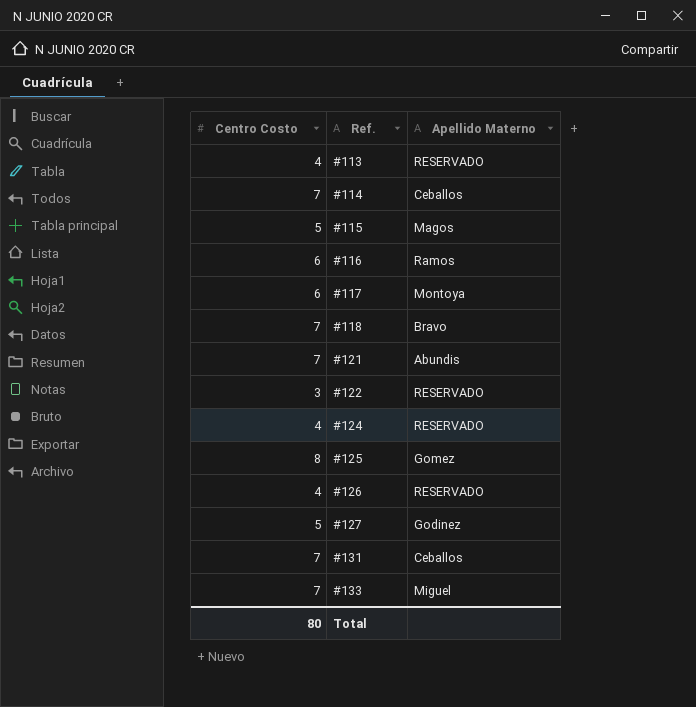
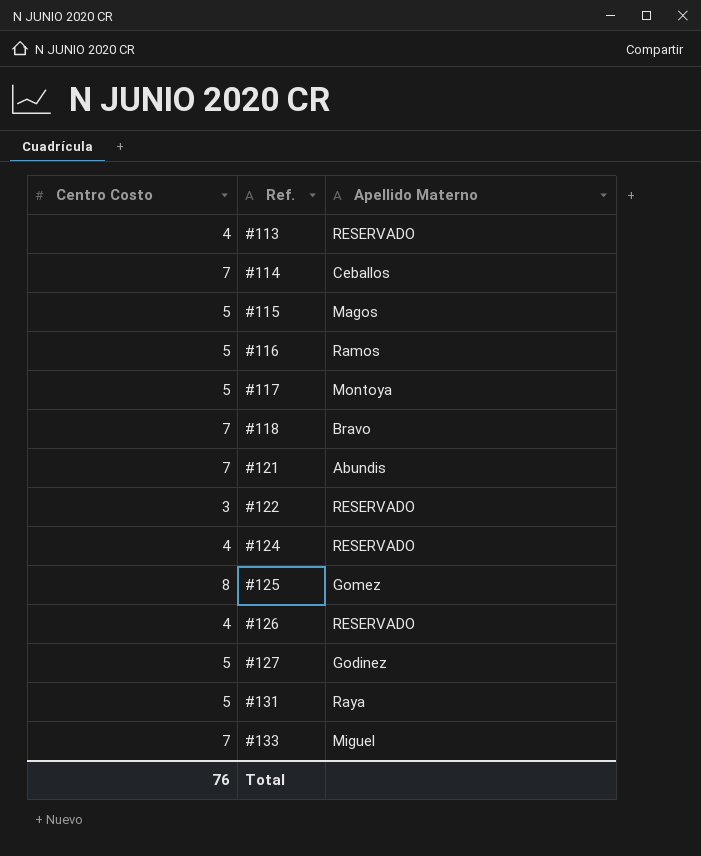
#116 | Centro Costo: 6 -> 5
#117 | Centro Costo: 6 -> 5
#131 | Centro Costo: 7 -> 5
#131 | Apellido Materno: Ceballos -> Raya
Total | Centro Costo: 80 -> 76

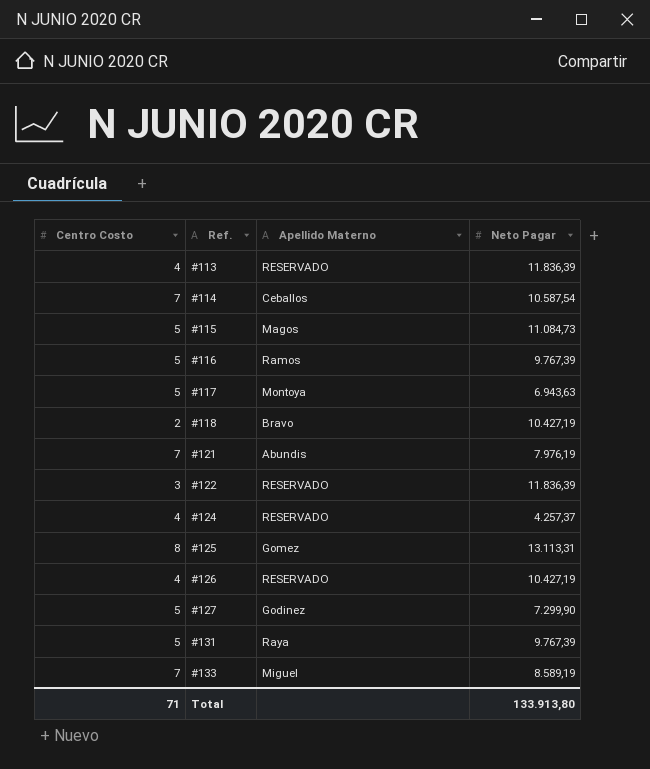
column Neto Pagar | position: none -> 4
#118 | Centro Costo: 7 -> 2
Total | Centro Costo: 76 -> 71

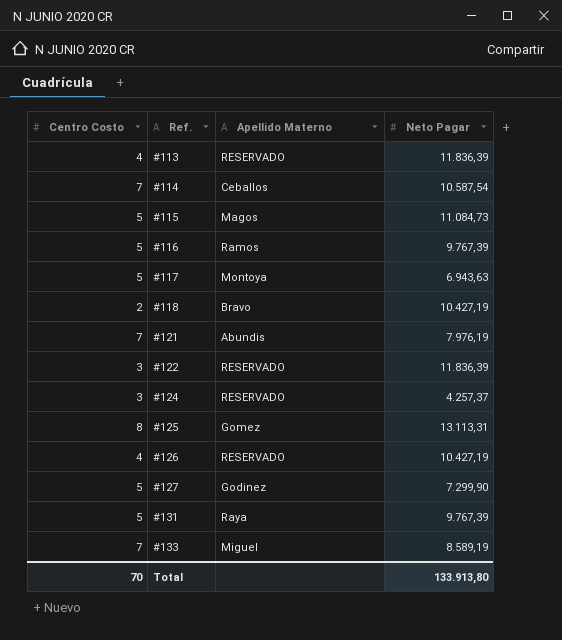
#124 | Centro Costo: 4 -> 3
Total | Centro Costo: 71 -> 70

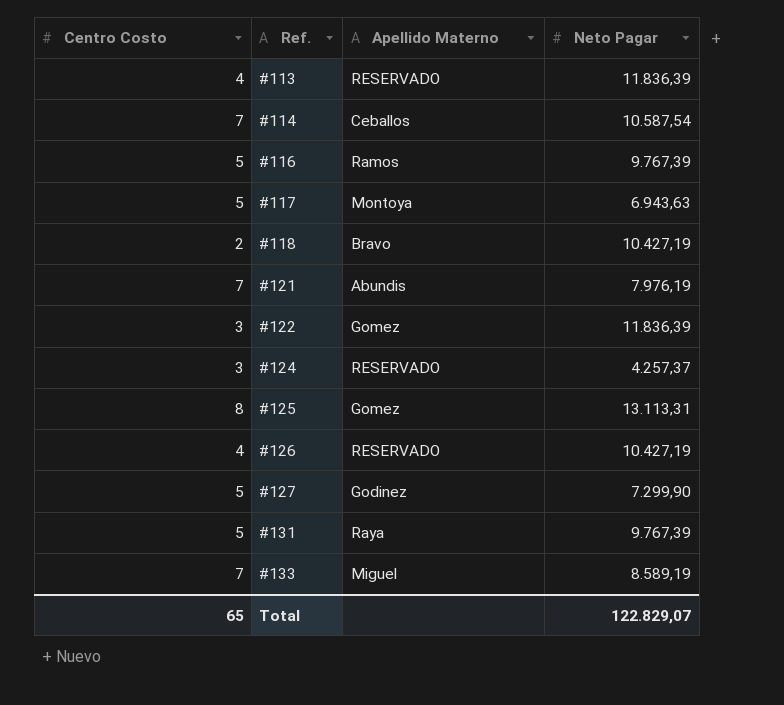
row #115: 5 | Magos | 11.084,73 -> none
#122 | Apellido Materno: RESERVADO -> Gomez
Total | Centro Costo: 70 -> 65
Total | Neto Pagar: 133.913,80 -> 122.829,07

